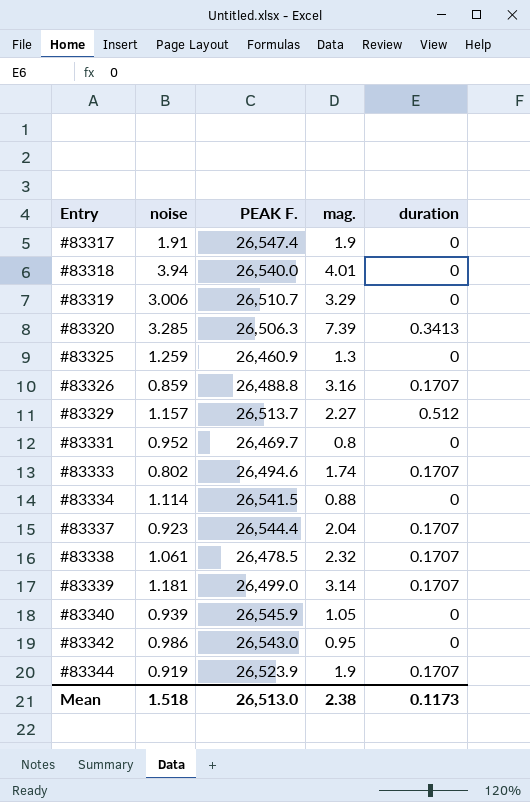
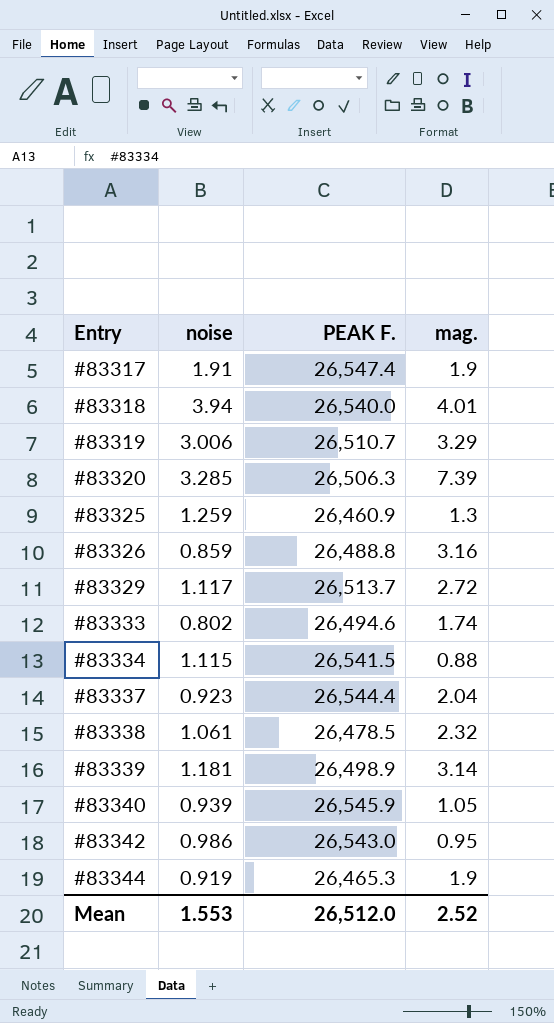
column duration | position: 5 -> none
row #83331: 0.952 | 26,469.7 | 0.8 | 0 -> none
#83329 | noise: 1.157 -> 1.117
#83329 | mag.: 2.27 -> 2.72
#83334 | noise: 1.114 -> 1.115
#83339 | PEAK F.: 26,499.0 -> 26,498.9
#83344 | PEAK F.: 26,523.9 -> 26,465.3
Mean | noise: 1.518 -> 1.553
Mean | PEAK F.: 26,513.0 -> 26,512.0
Mean | mag.: 2.38 -> 2.52

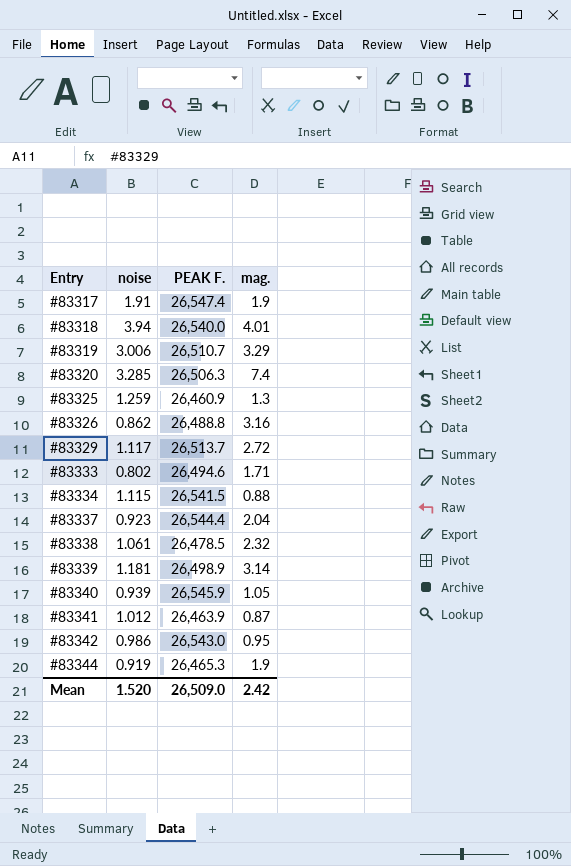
#83320 | mag.: 7.39 -> 7.4
#83326 | noise: 0.859 -> 0.862
#83333 | mag.: 1.74 -> 1.71
row #83341: none -> 1.012 | 26,463.9 | 0.87
Mean | noise: 1.553 -> 1.520
Mean | PEAK F.: 26,512.0 -> 26,509.0
Mean | mag.: 2.52 -> 2.42

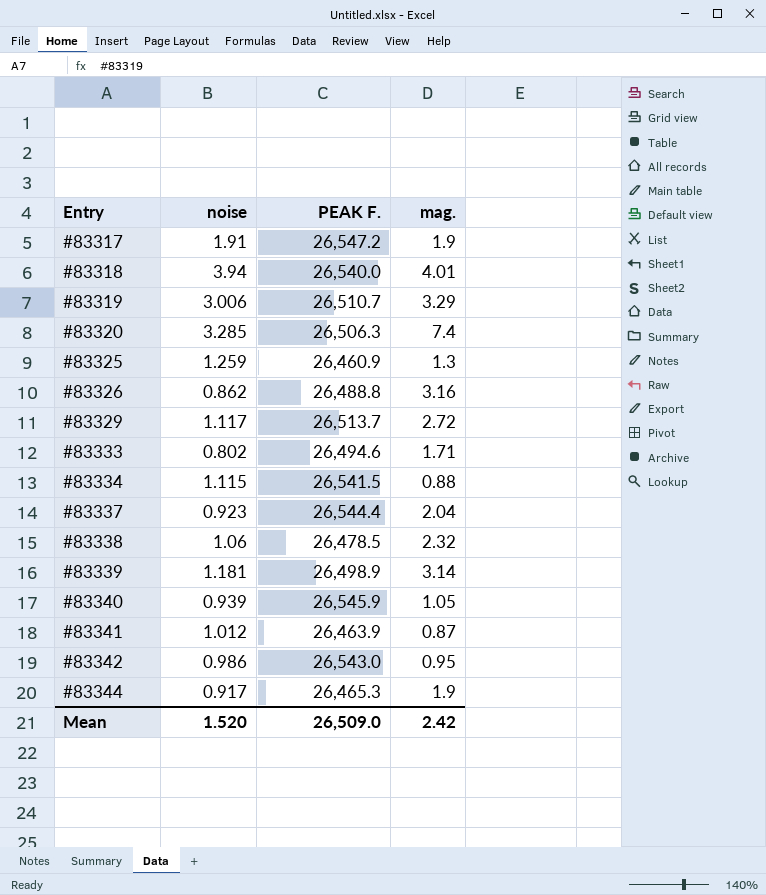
#83317 | PEAK F.: 26,547.4 -> 26,547.2
#83338 | noise: 1.061 -> 1.06
#83344 | noise: 0.919 -> 0.917

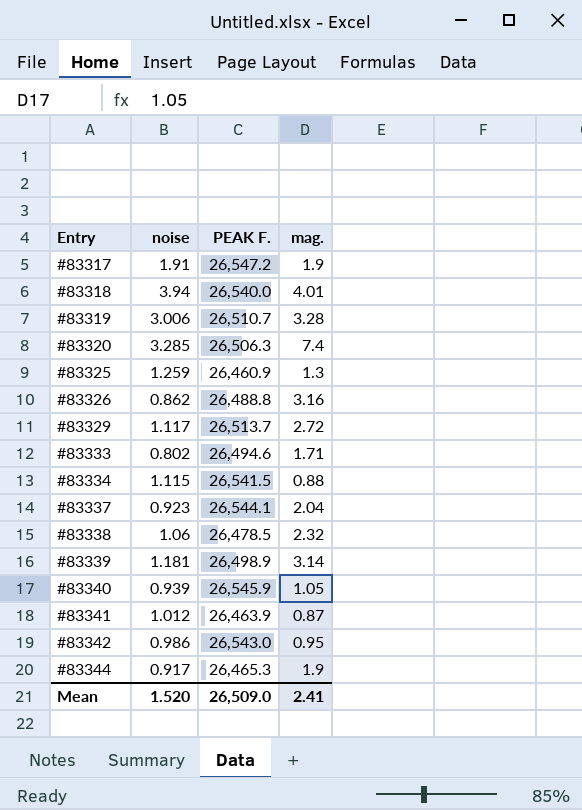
#83319 | mag.: 3.29 -> 3.28
#83337 | PEAK F.: 26,544.4 -> 26,544.1
Mean | mag.: 2.42 -> 2.41

